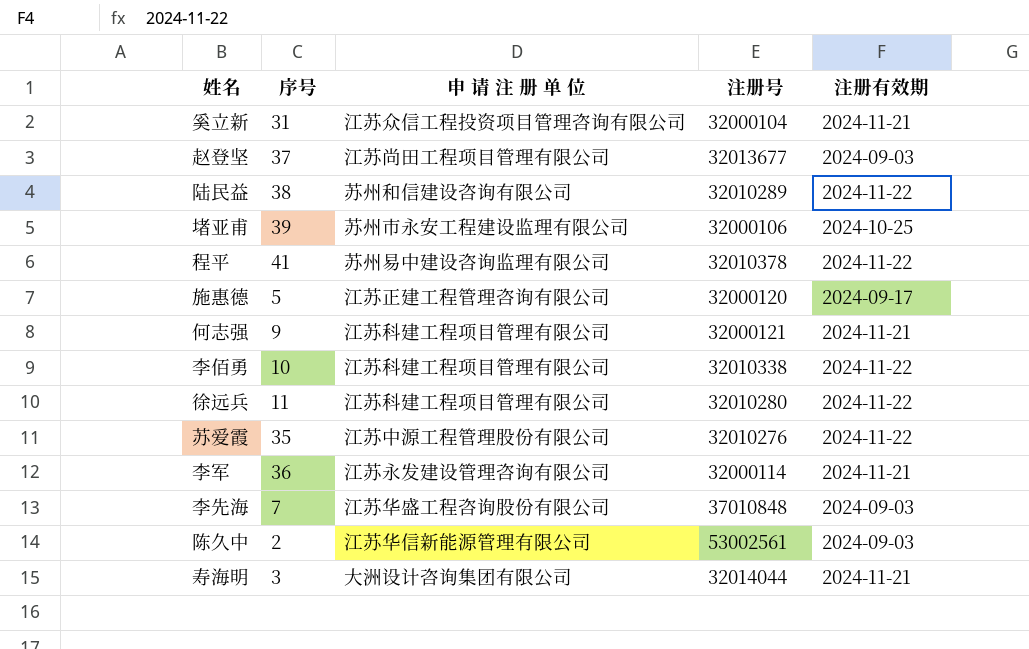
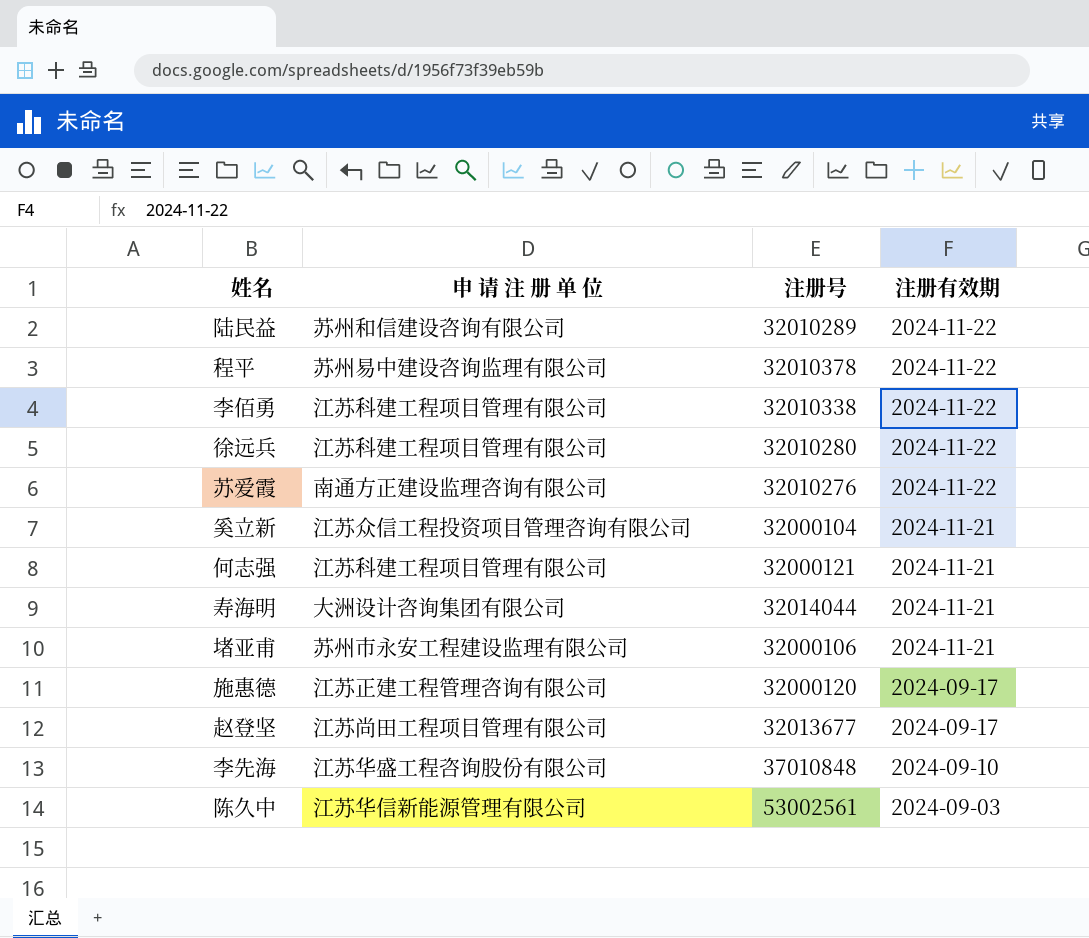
row order: none -> 注册有效期 descending
column 序号 | position: 2 -> none
row 李军: 36 | 江苏永发建设管理咨询有限公司 | 32000114 | 2024-11-21 -> none
苏爱霞 | 申 请 注 册 单 位: 江苏中源工程管理股份有限公司 -> 南通方正建设监理咨询有限公司
堵亚甫 | 注册有效期: 2024-10-25 -> 2024-11-21
赵登坚 | 注册有效期: 2024-09-03 -> 2024-09-17
李先海 | 注册有效期: 2024-09-03 -> 2024-09-10

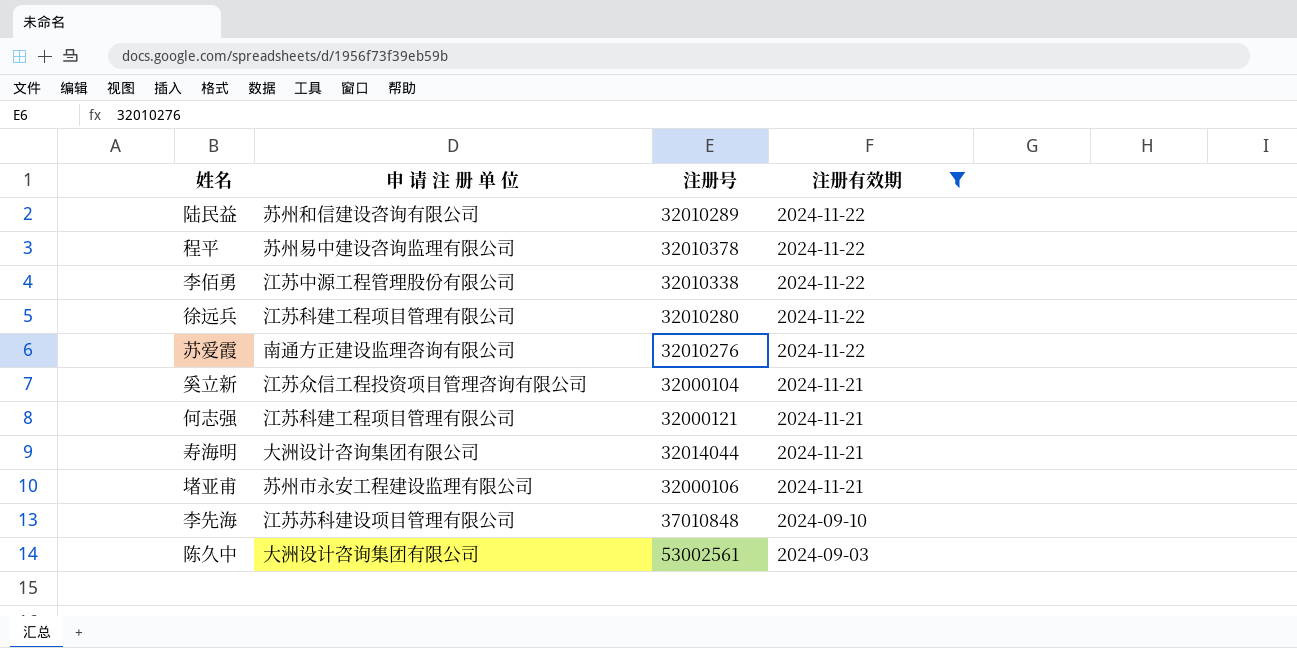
filter: none -> 注册有效期 != 2024-09-17
李佰勇 | 申 请 注 册 单 位: 江苏科建工程项目管理有限公司 -> 江苏中源工程管理股份有限公司
李先海 | 申 请 注 册 单 位: 江苏华盛工程咨询股份有限公司 -> 江苏苏科建设项目管理有限公司
陈久中 | 申 请 注 册 单 位: 江苏华信新能源管理有限公司 -> 大洲设计咨询集团有限公司

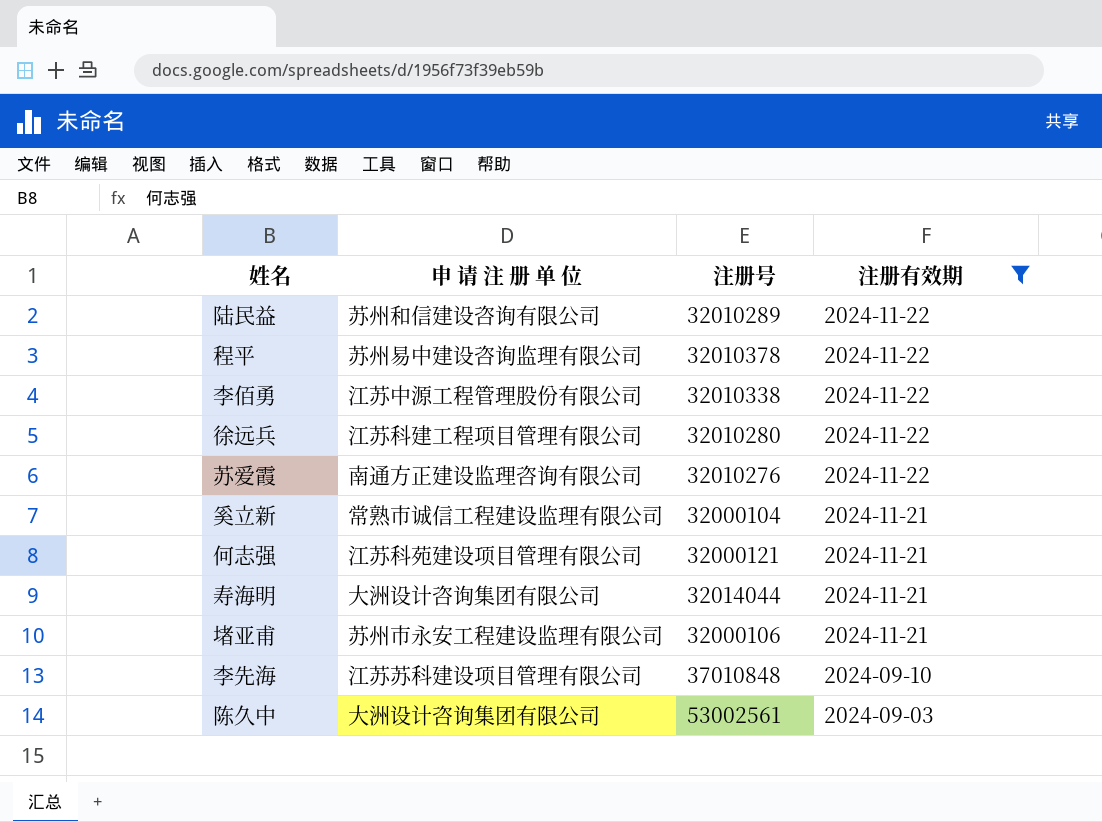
奚立新 | 申 请 注 册 单 位: 江苏众信工程投资项目管理咨询有限公司 -> 常熟市诚信工程建设监理有限公司
何志强 | 申 请 注 册 单 位: 江苏科建工程项目管理有限公司 -> 江苏科苑建设项目管理有限公司

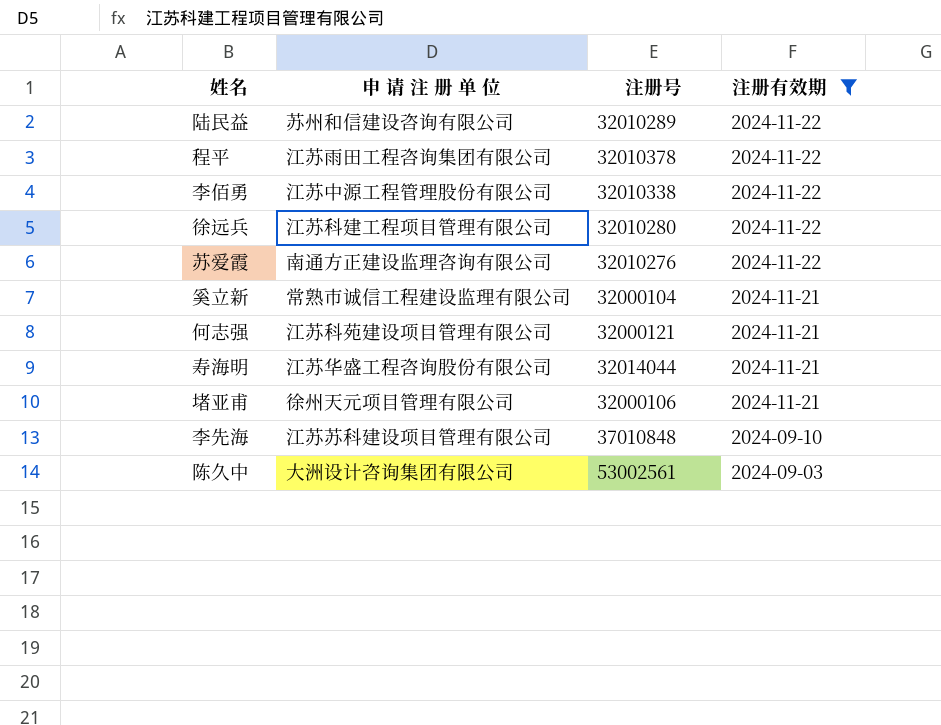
程平 | 申 请 注 册 单 位: 苏州易中建设咨询监理有限公司 -> 江苏雨田工程咨询集团有限公司
寿海明 | 申 请 注 册 单 位: 大洲设计咨询集团有限公司 -> 江苏华盛工程咨询股份有限公司
堵亚甫 | 申 请 注 册 单 位: 苏州市永安工程建设监理有限公司 -> 徐州天元项目管理有限公司

